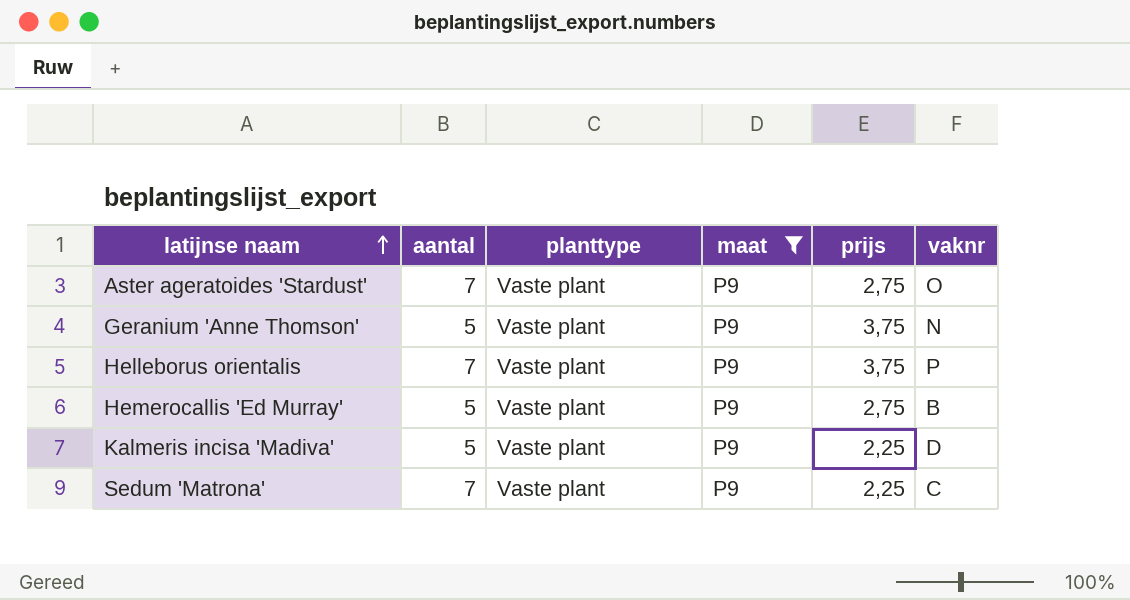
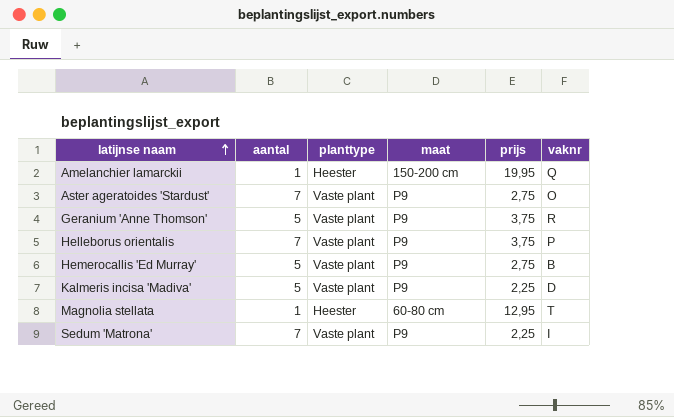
filter: maat = P9 -> none
Geranium 'Anne Thomson' | vaknr: N -> R
Sedum 'Matrona' | vaknr: C -> I

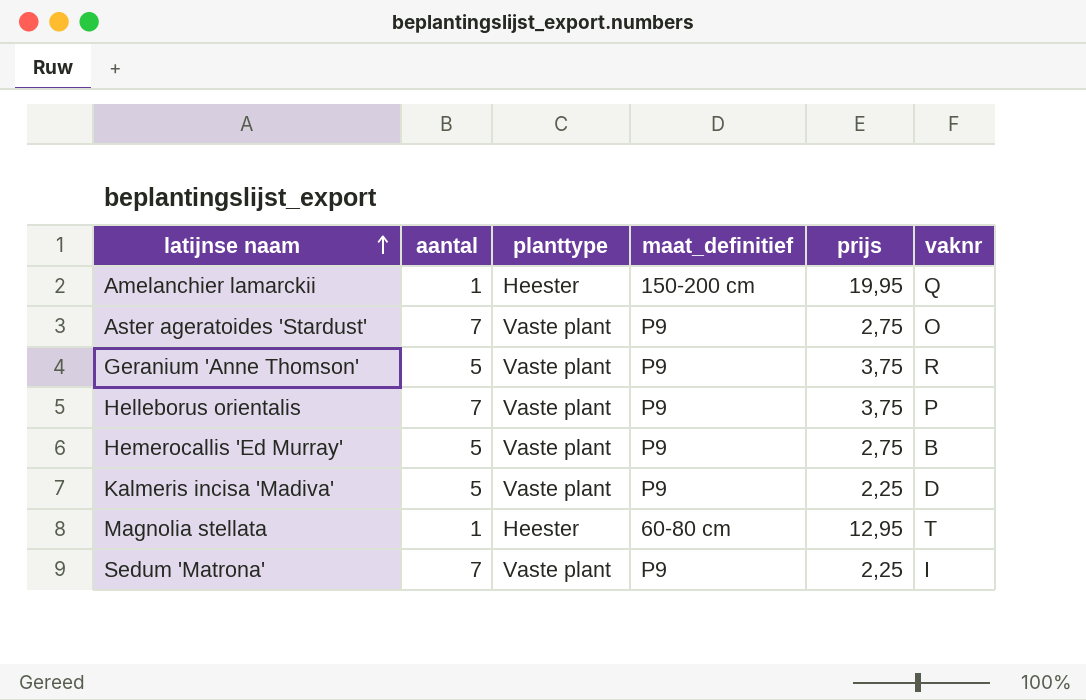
column name: maat -> maat_definitief

